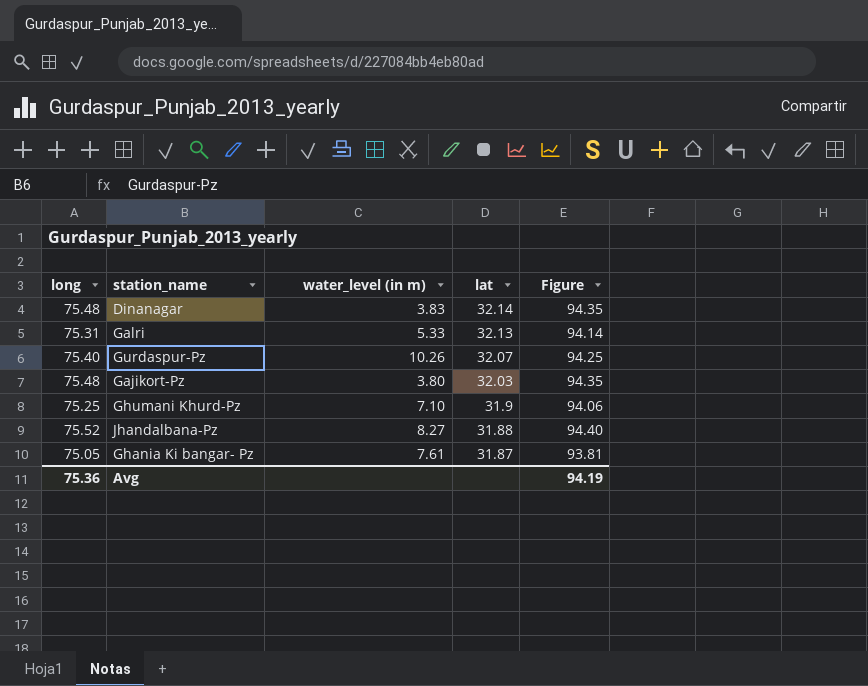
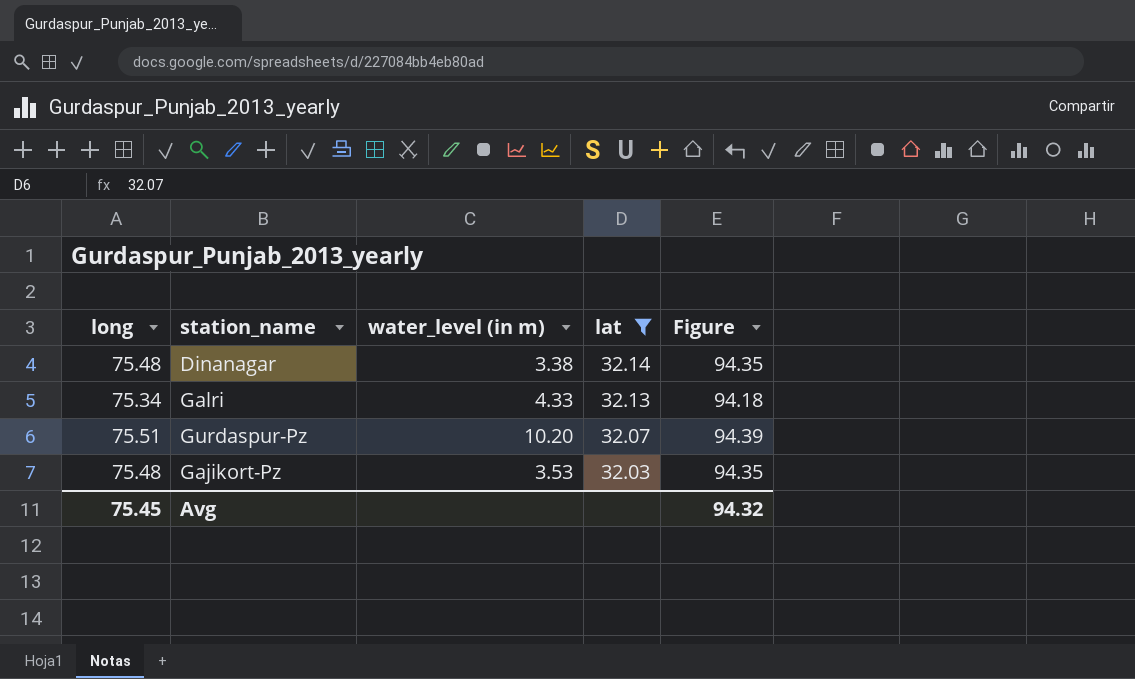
filter: none -> lat >= 32.03
Dinanagar | water_level (in m): 3.83 -> 3.38
Galri | long: 75.31 -> 75.34
Galri | water_level (in m): 5.33 -> 4.33
Galri | Figure: 94.14 -> 94.18
Gurdaspur-Pz | long: 75.40 -> 75.51
Gurdaspur-Pz | water_level (in m): 10.26 -> 10.20
Gurdaspur-Pz | Figure: 94.25 -> 94.39
Gajikort-Pz | water_level (in m): 3.80 -> 3.53
Avg | long: 75.36 -> 75.45
Avg | Figure: 94.19 -> 94.32

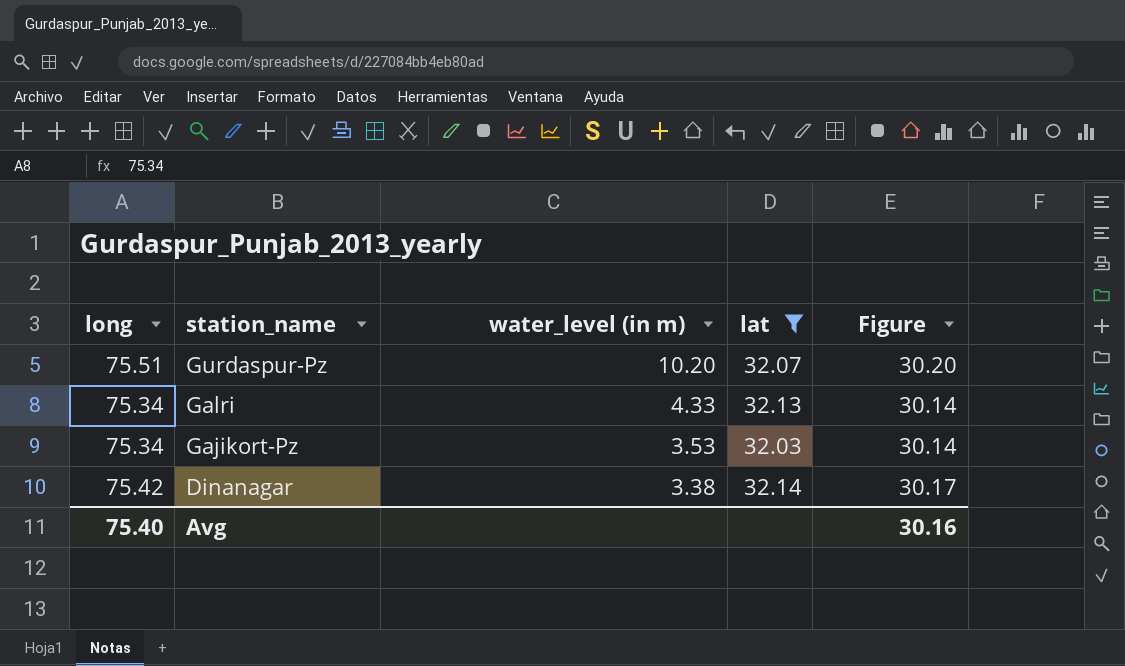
row order: lat descending -> station_name descending
column Figure | formula: [long] * 1.25 -> [long] * 0.4
Gajikort-Pz | long: 75.48 -> 75.34
Dinanagar | long: 75.48 -> 75.42
Avg | long: 75.45 -> 75.40
Avg | Figure: 94.32 -> 30.16

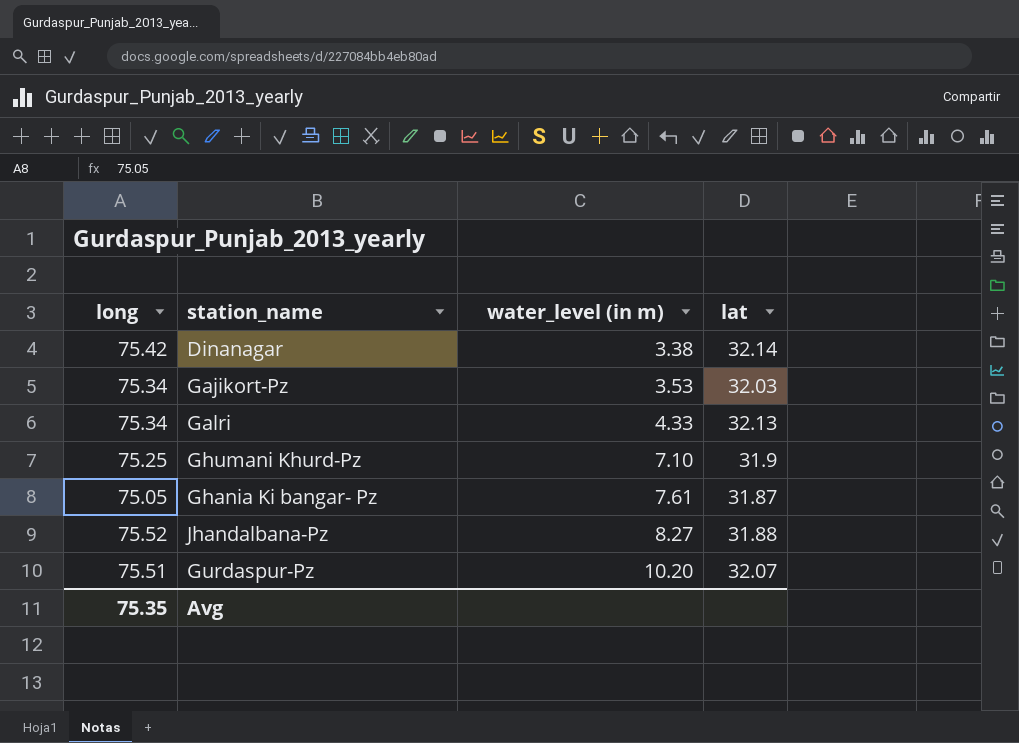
filter: lat >= 32.03 -> none
row order: station_name descending -> water_level (in m) ascending
column Figure | formula: [long] * 0.4 -> none
Avg | long: 75.40 -> 75.35

